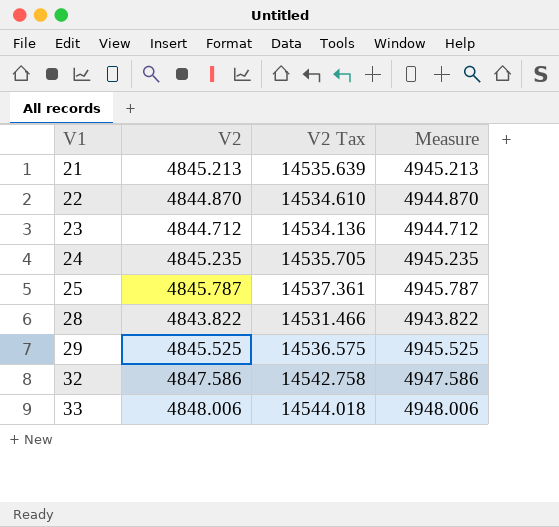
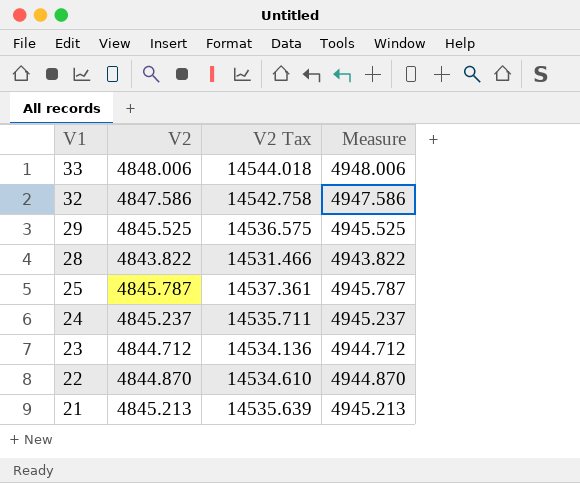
row order: V1 ascending -> V1 descending
24 | V2: 4845.235 -> 4845.237
24 | V2 Tax: 14535.705 -> 14535.711
24 | Measure: 4945.235 -> 4945.237

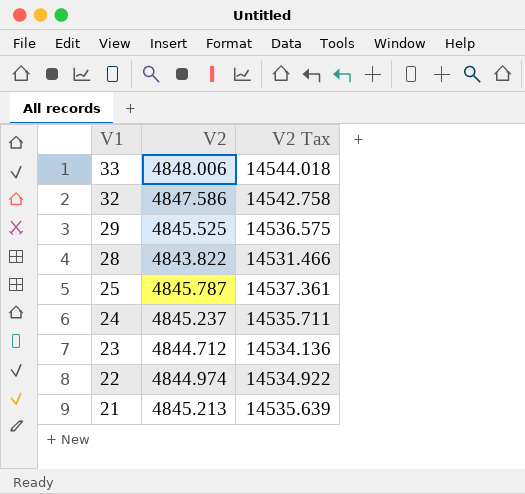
column Measure | formula: [V2] + 100 -> none
22 | V2: 4844.870 -> 4844.974
22 | V2 Tax: 14534.610 -> 14534.922

